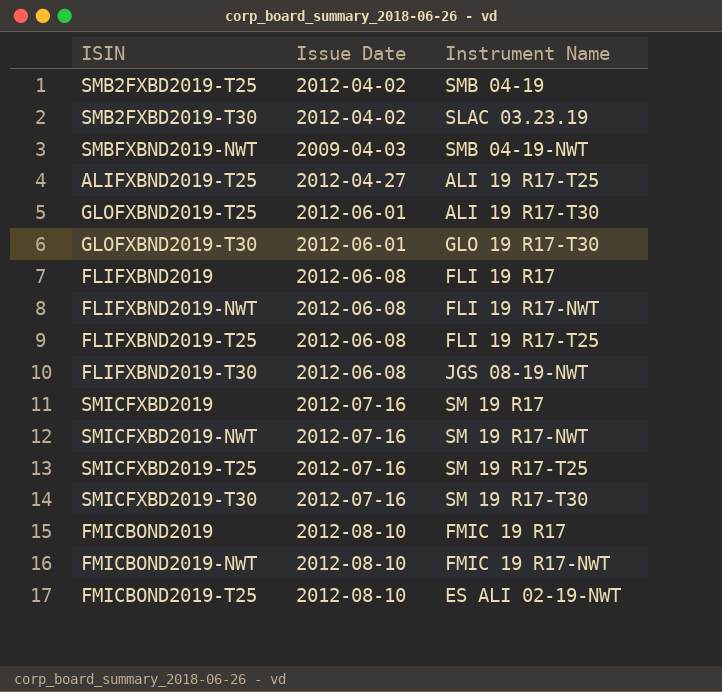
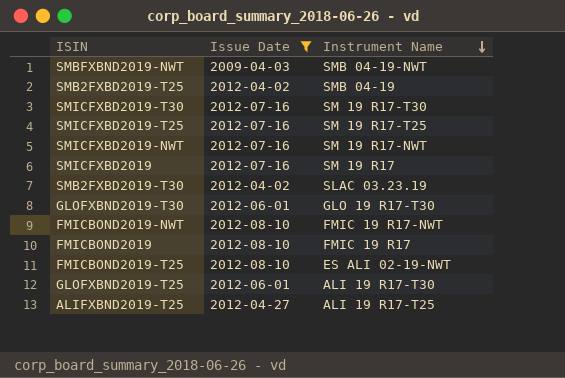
filter: none -> Issue Date != 2012-06-08
row order: none -> Instrument Name descending

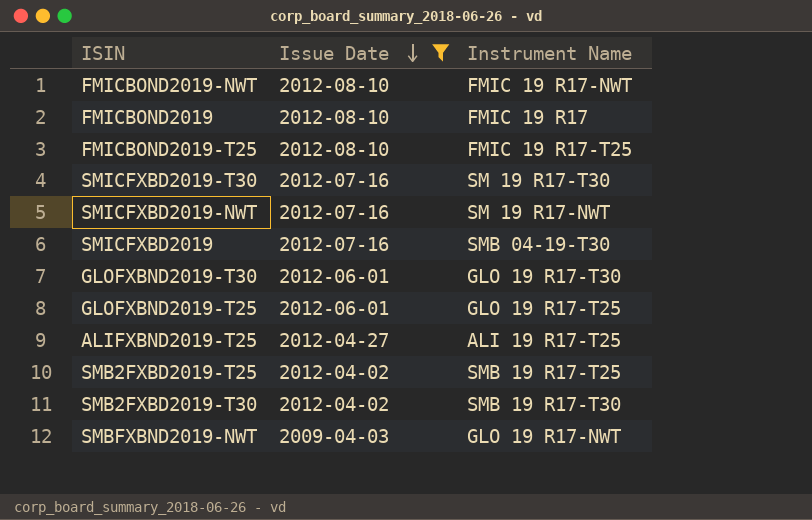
row order: Instrument Name descending -> Issue Date descending
row SMICFXBD2019-T25: 2012-07-16 | SM 19 R17-T25 -> none
FMICBOND2019-T25 | Instrument Name: ES ALI 02-19-NWT -> FMIC 19 R17-T25
SMICFXBD2019 | Instrument Name: SM 19 R17 -> SMB 04-19-T30
GLOFXBND2019-T25 | Instrument Name: ALI 19 R17-T30 -> GLO 19 R17-T25
SMB2FXBD2019-T25 | Instrument Name: SMB 04-19 -> SMB 19 R17-T25
SMB2FXBD2019-T30 | Instrument Name: SLAC 03.23.19 -> SMB 19 R17-T30
SMBFXBND2019-NWT | Instrument Name: SMB 04-19-NWT -> GLO 19 R17-NWT

